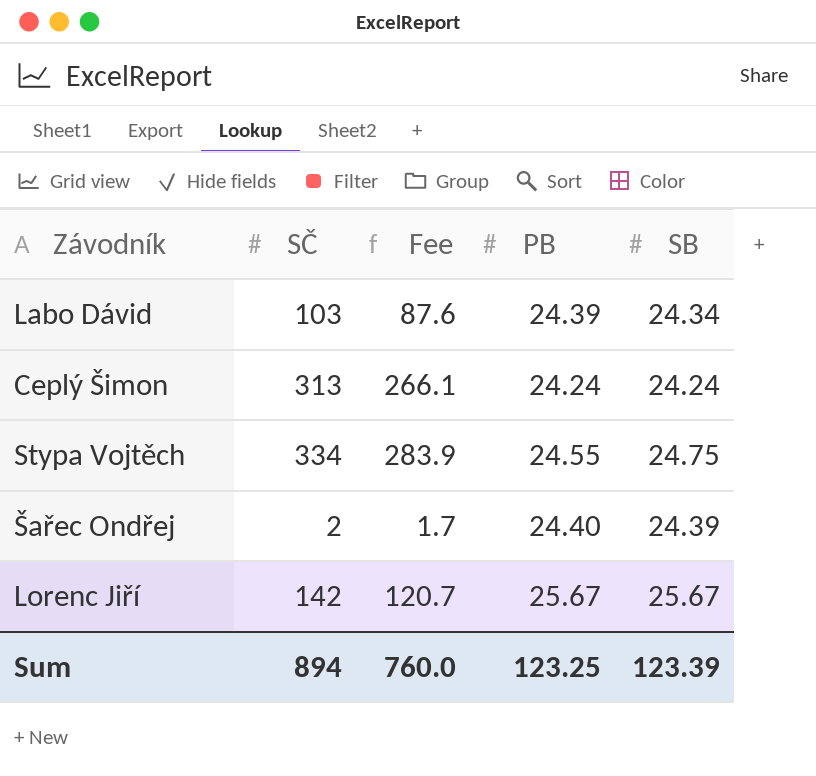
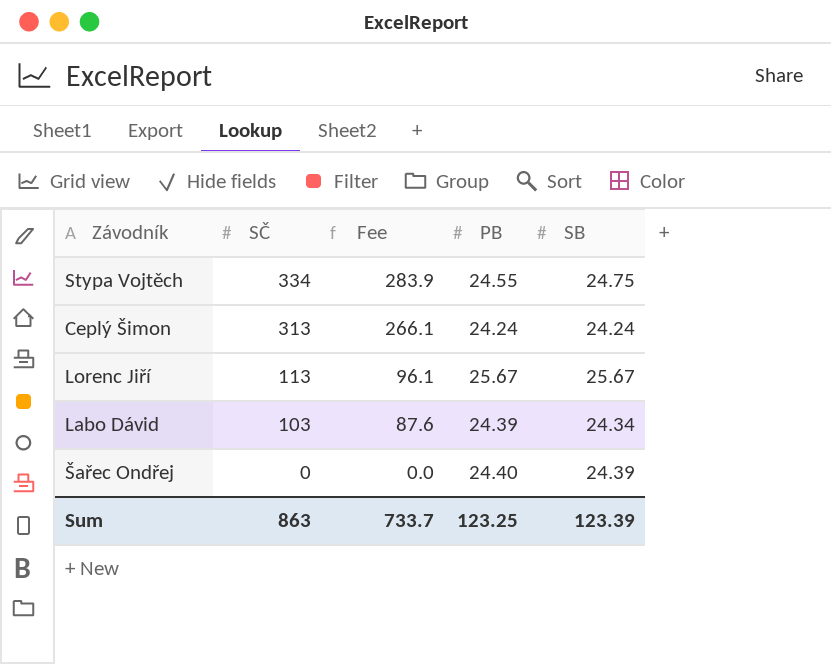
row order: none -> SČ descending
Lorenc Jiří | SČ: 142 -> 113
Lorenc Jiří | Fee: 120.7 -> 96.1
Šařec Ondřej | SČ: 2 -> 0
Šařec Ondřej | Fee: 1.7 -> 0.0
Sum | SČ: 894 -> 863
Sum | Fee: 760.0 -> 733.7

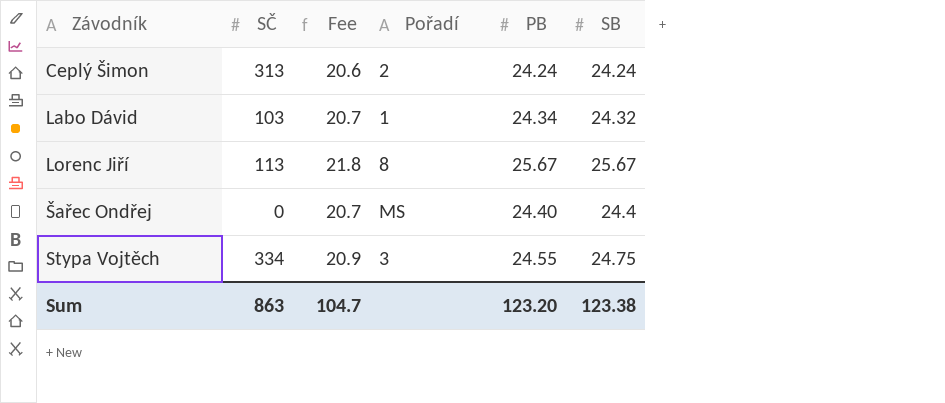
row order: SČ descending -> Závodník ascending
column Fee | formula: [SČ] * 0.85 -> [PB] * 0.85
column Pořadí | position: none -> 4
Labo Dávid | PB: 24.39 -> 24.34
Labo Dávid | SB: 24.34 -> 24.32
Šařec Ondřej | SB: 24.39 -> 24.4
Sum | Fee: 733.7 -> 104.7
Sum | PB: 123.25 -> 123.20
Sum | SB: 123.39 -> 123.38

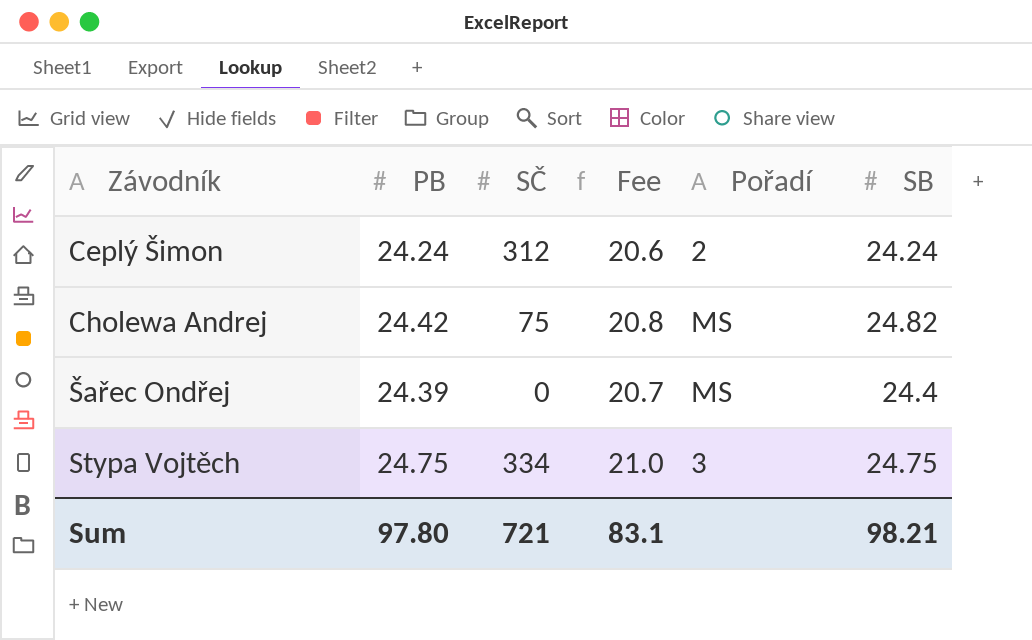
column PB | position: 5 -> 2
row Labo Dávid: 103 | 20.7 | 1 | 24.34 | 24.32 -> none
row Lorenc Jiří: 113 | 21.8 | 8 | 25.67 | 25.67 -> none
Ceplý Šimon | SČ: 313 -> 312
row Cholewa Andrej: none -> 24.42 | 75 | 20.8 | MS | 24.82
Šařec Ondřej | PB: 24.40 -> 24.39
Stypa Vojtěch | PB: 24.55 -> 24.75
Stypa Vojtěch | Fee: 20.9 -> 21.0
Sum | PB: 123.20 -> 97.80
Sum | SČ: 863 -> 721
Sum | Fee: 104.7 -> 83.1
Sum | SB: 123.38 -> 98.21

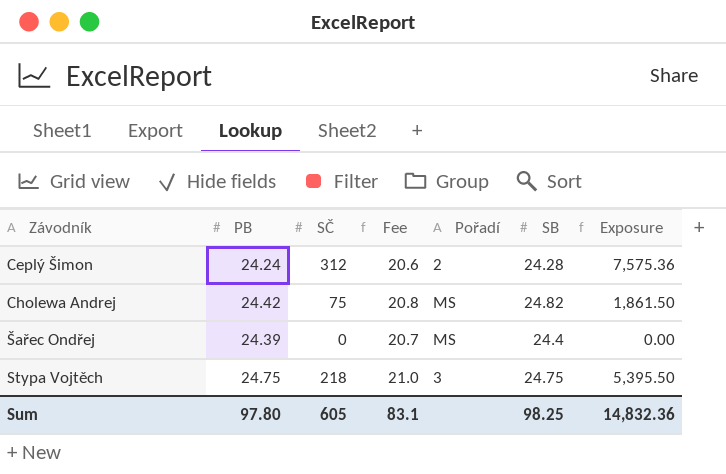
column Exposure | formula: none -> [SČ] * [SB]
Ceplý Šimon | SB: 24.24 -> 24.28
Stypa Vojtěch | SČ: 334 -> 218
Sum | SČ: 721 -> 605
Sum | SB: 98.21 -> 98.25

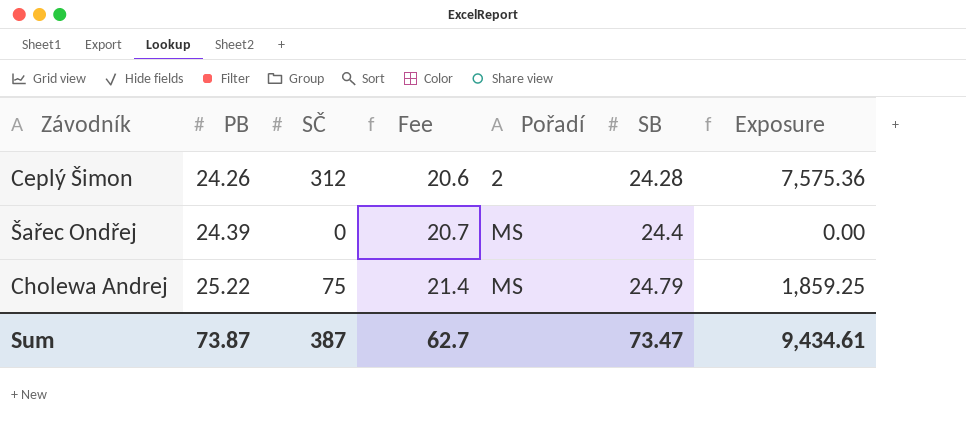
row order: Závodník ascending -> PB ascending
row Stypa Vojtěch: 24.75 | 218 | 21.0 | 3 | 24.75 | 5,395.50 -> none
Ceplý Šimon | PB: 24.24 -> 24.26
Cholewa Andrej | PB: 24.42 -> 25.22
Cholewa Andrej | Fee: 20.8 -> 21.4
Cholewa Andrej | SB: 24.82 -> 24.79
Cholewa Andrej | Exposure: 1,861.50 -> 1,859.25
Sum | PB: 97.80 -> 73.87
Sum | SČ: 605 -> 387
Sum | Fee: 83.1 -> 62.7
Sum | SB: 98.25 -> 73.47
Sum | Exposure: 14,832.36 -> 9,434.61

